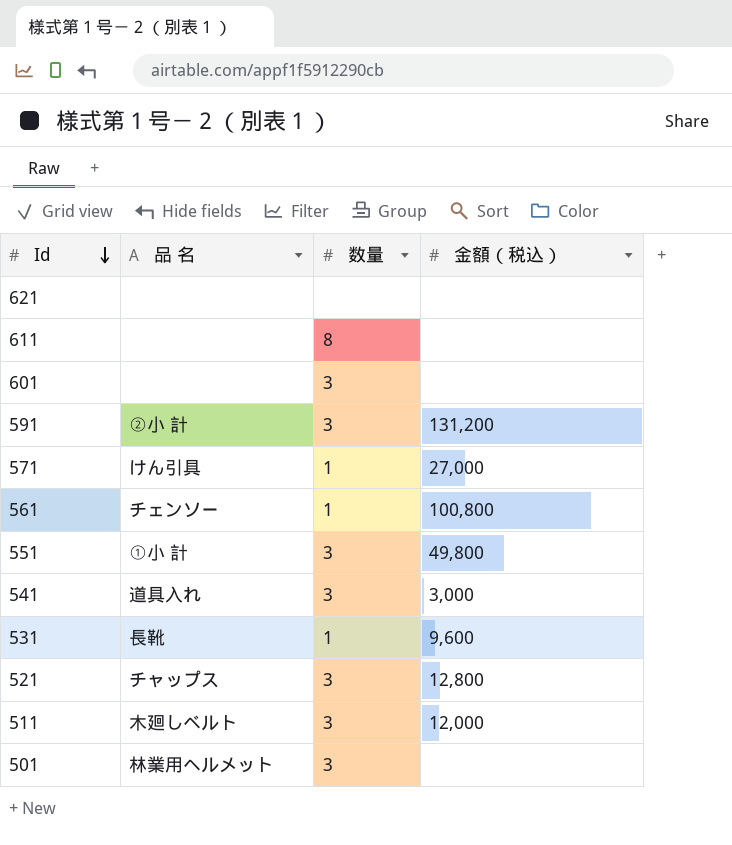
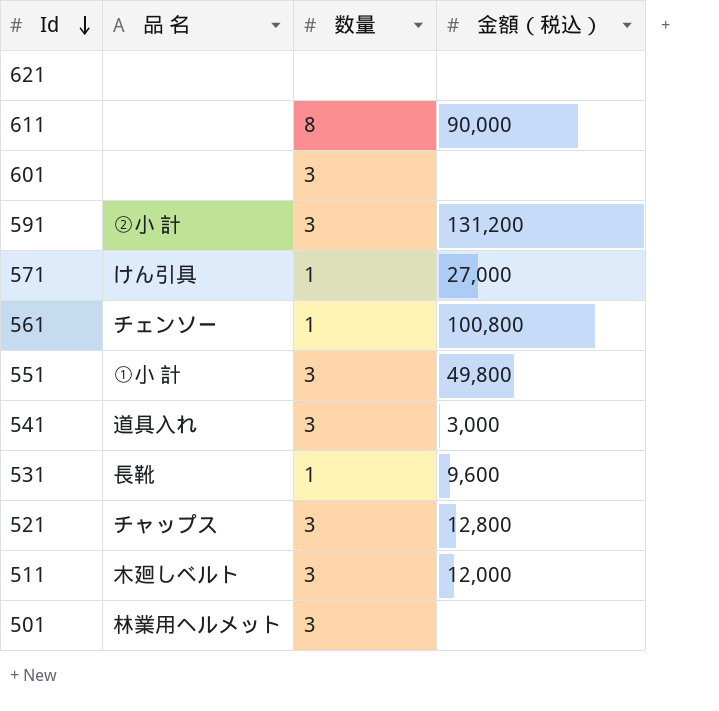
611 | 金額（税込）: none -> 90,000

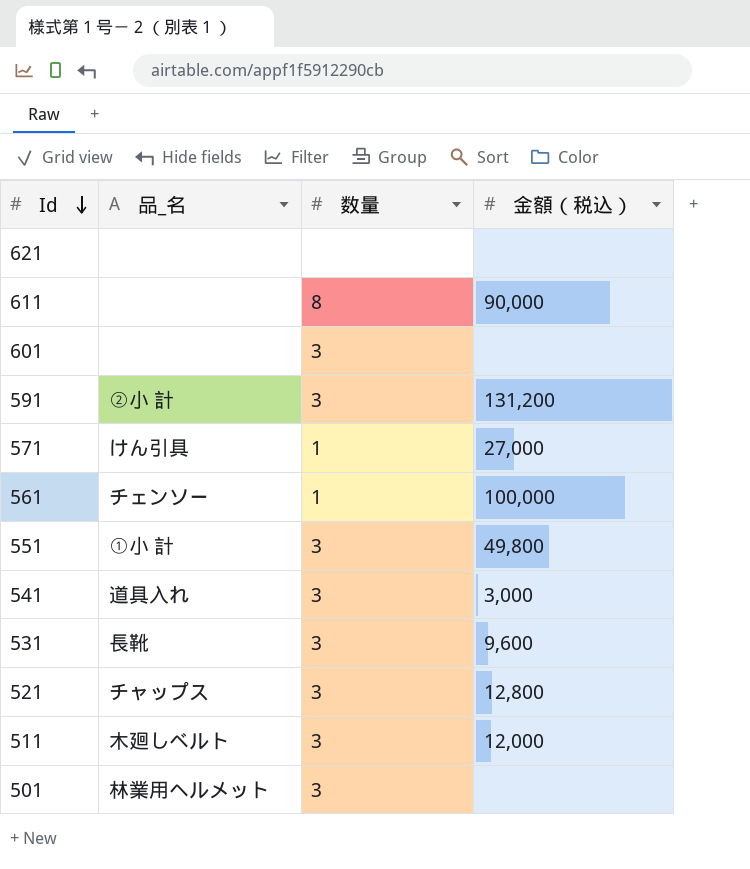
column name: 品 名 -> 品_名
561 | 金額（税込）: 100,800 -> 100,000
531 | 数量: 1 -> 3

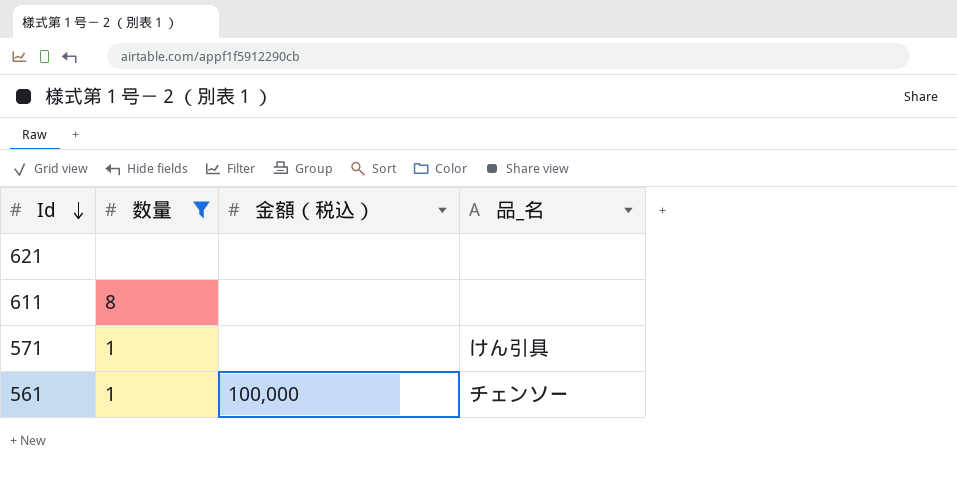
filter: none -> 数量 != 3
column 品_名 | position: 2 -> 4
611 | 金額（税込）: 90,000 -> none
571 | 金額（税込）: 27,000 -> none

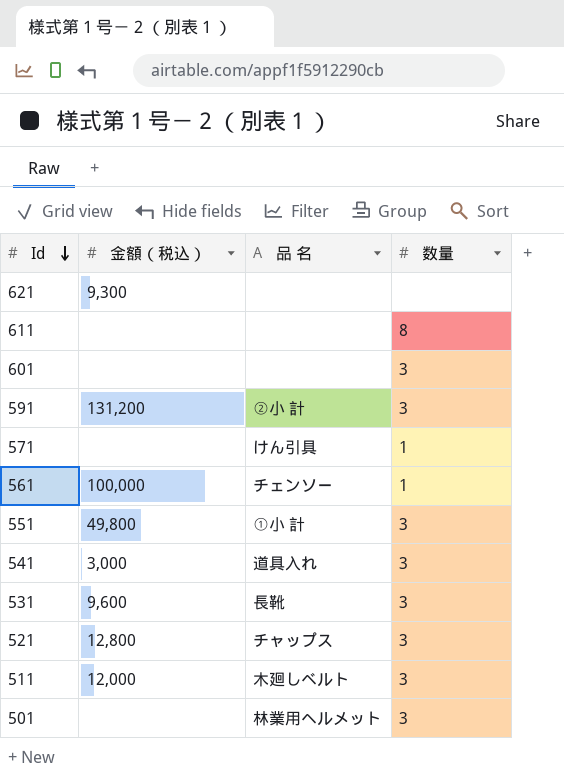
filter: 数量 != 3 -> none
column name: 品_名 -> 品 名
column 数量 | position: 2 -> 4
621 | 金額（税込）: none -> 9,300

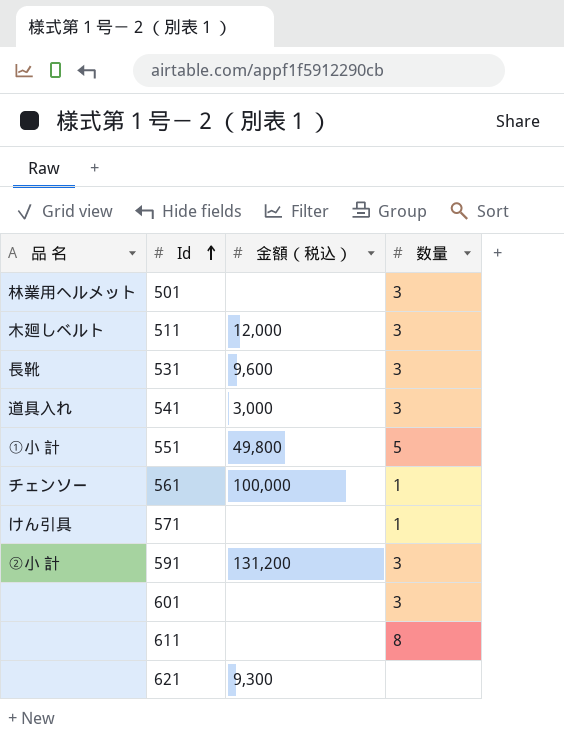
row order: Id descending -> Id ascending
column 品 名 | position: 3 -> 1
row 521: 12,800 | チャップス | 3 -> none
551 | 数量: 3 -> 5

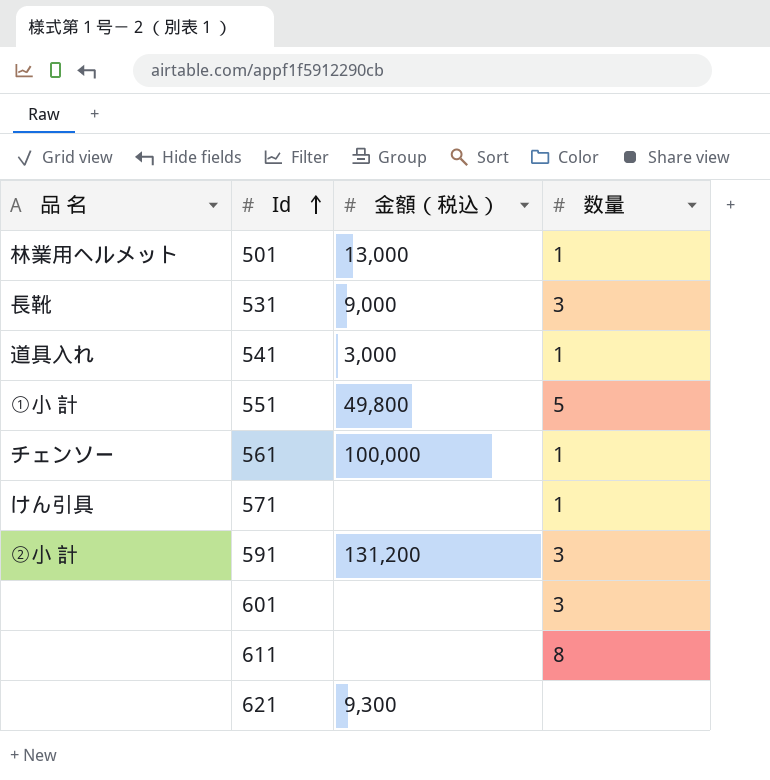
row 511: 木廻しベルト | 12,000 | 3 -> none
501 | 金額（税込）: none -> 13,000
501 | 数量: 3 -> 1
531 | 金額（税込）: 9,600 -> 9,000
541 | 数量: 3 -> 1

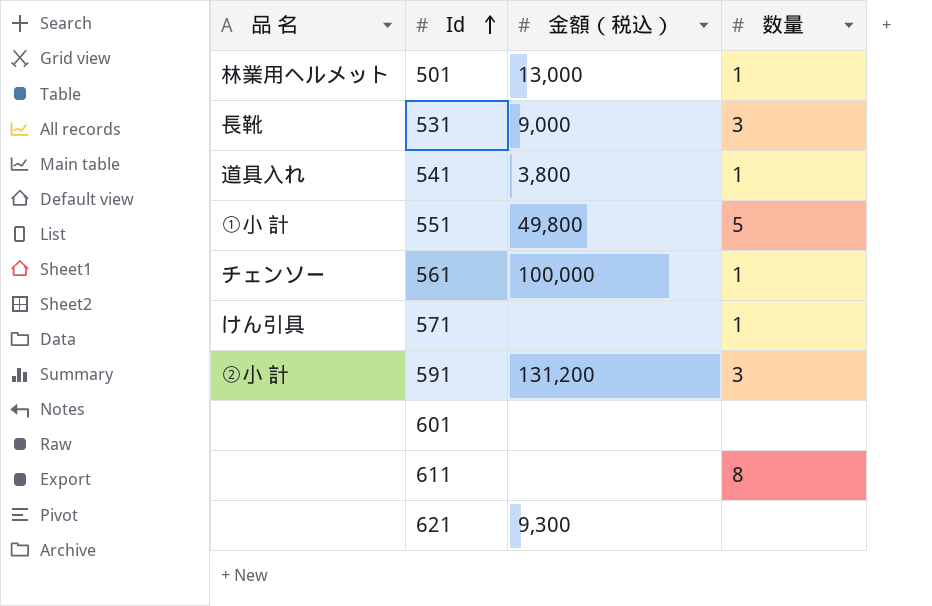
541 | 金額（税込）: 3,000 -> 3,800
601 | 数量: 3 -> none

